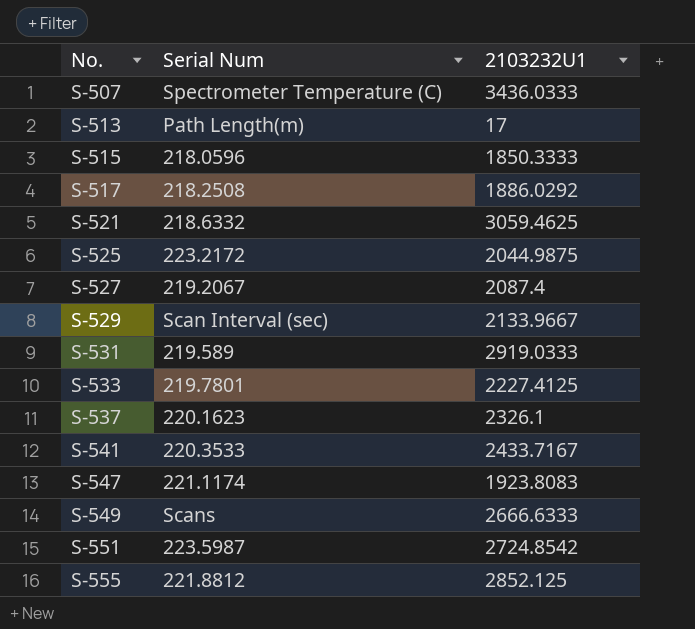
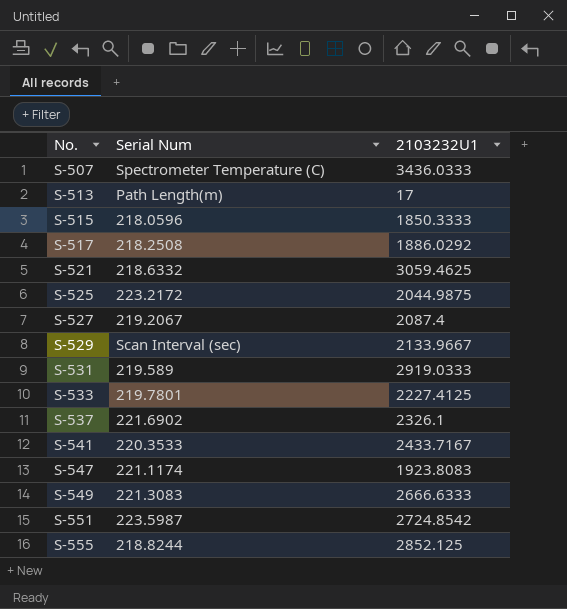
S-537 | Serial Num: 220.1623 -> 221.6902
S-549 | Serial Num: Scans -> 221.3083
S-555 | Serial Num: 221.8812 -> 218.8244

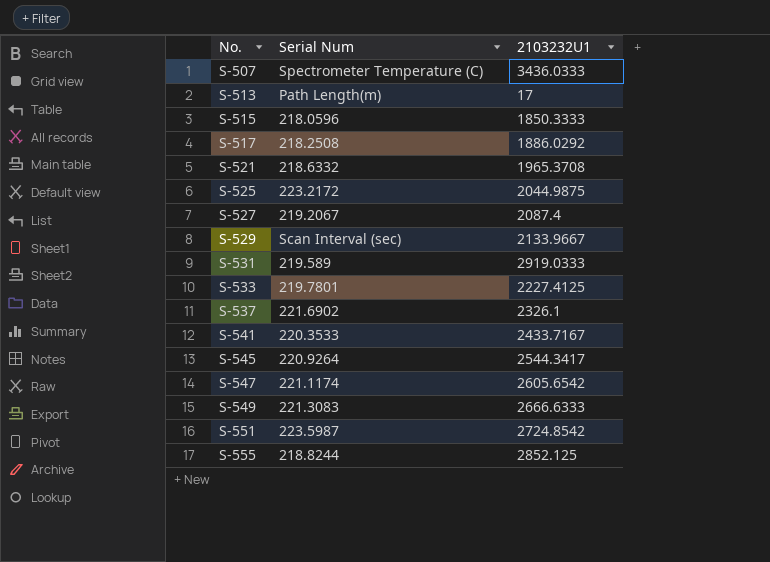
S-521 | 2103232U1: 3059.4625 -> 1965.3708
row S-545: none -> 220.9264 | 2544.3417
S-547 | 2103232U1: 1923.8083 -> 2605.6542

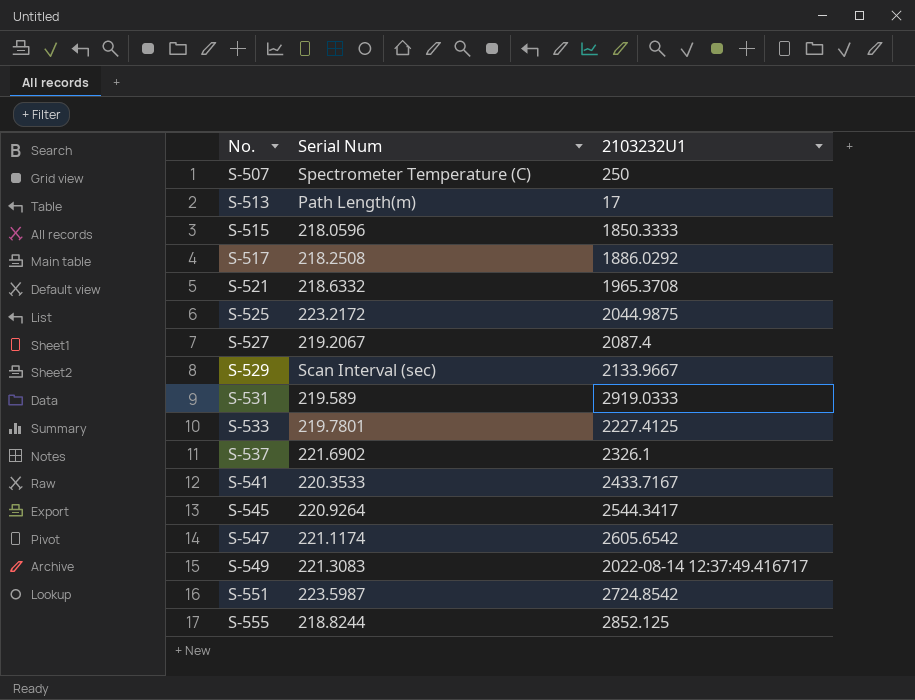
S-507 | 2103232U1: 3436.0333 -> 250
S-549 | 2103232U1: 2666.6333 -> 2022-08-14 12:37:49.416717

